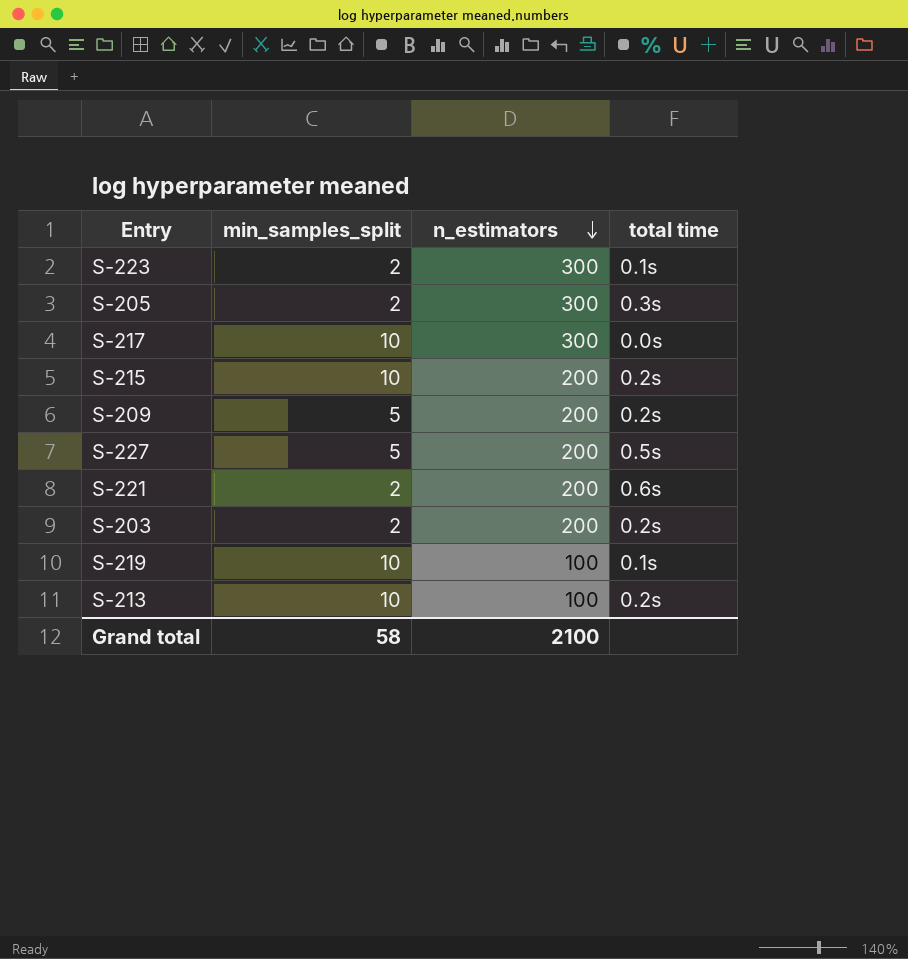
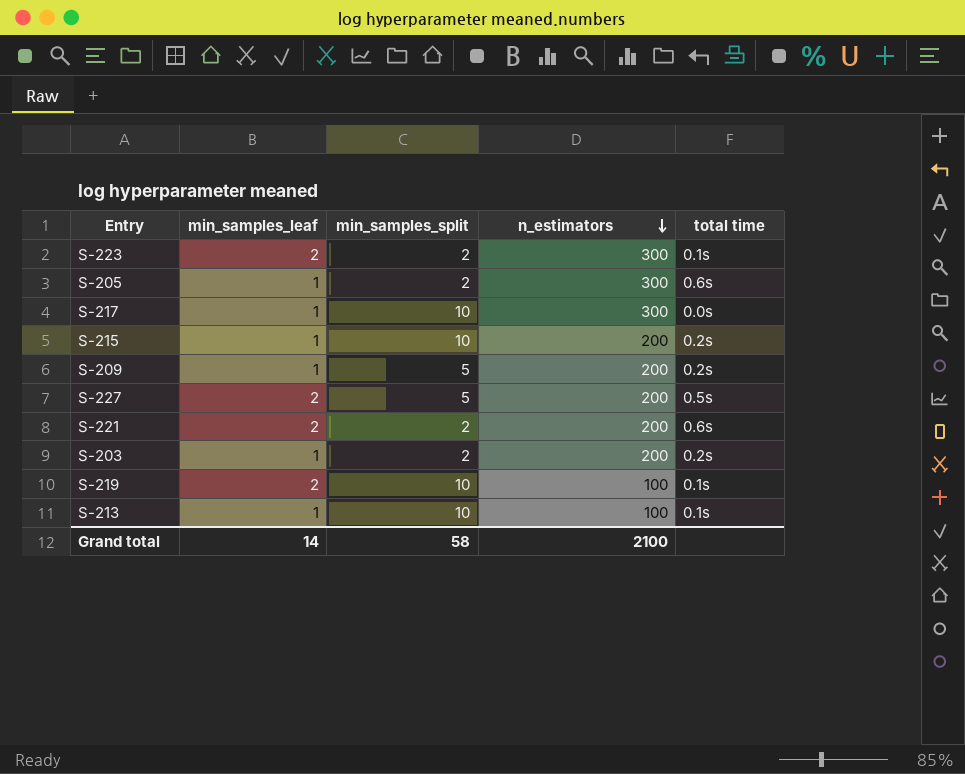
column min_samples_leaf | position: none -> 2
S-205 | total time: 0.3s -> 0.6s
S-213 | total time: 0.2s -> 0.1s

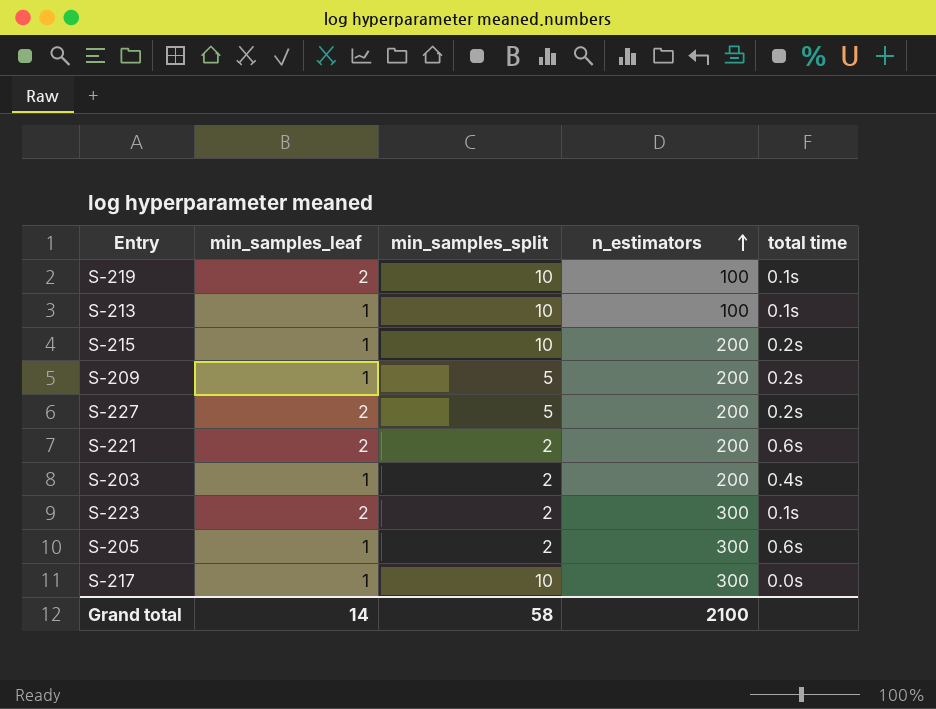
row order: n_estimators descending -> n_estimators ascending
S-227 | total time: 0.5s -> 0.2s
S-203 | total time: 0.2s -> 0.4s

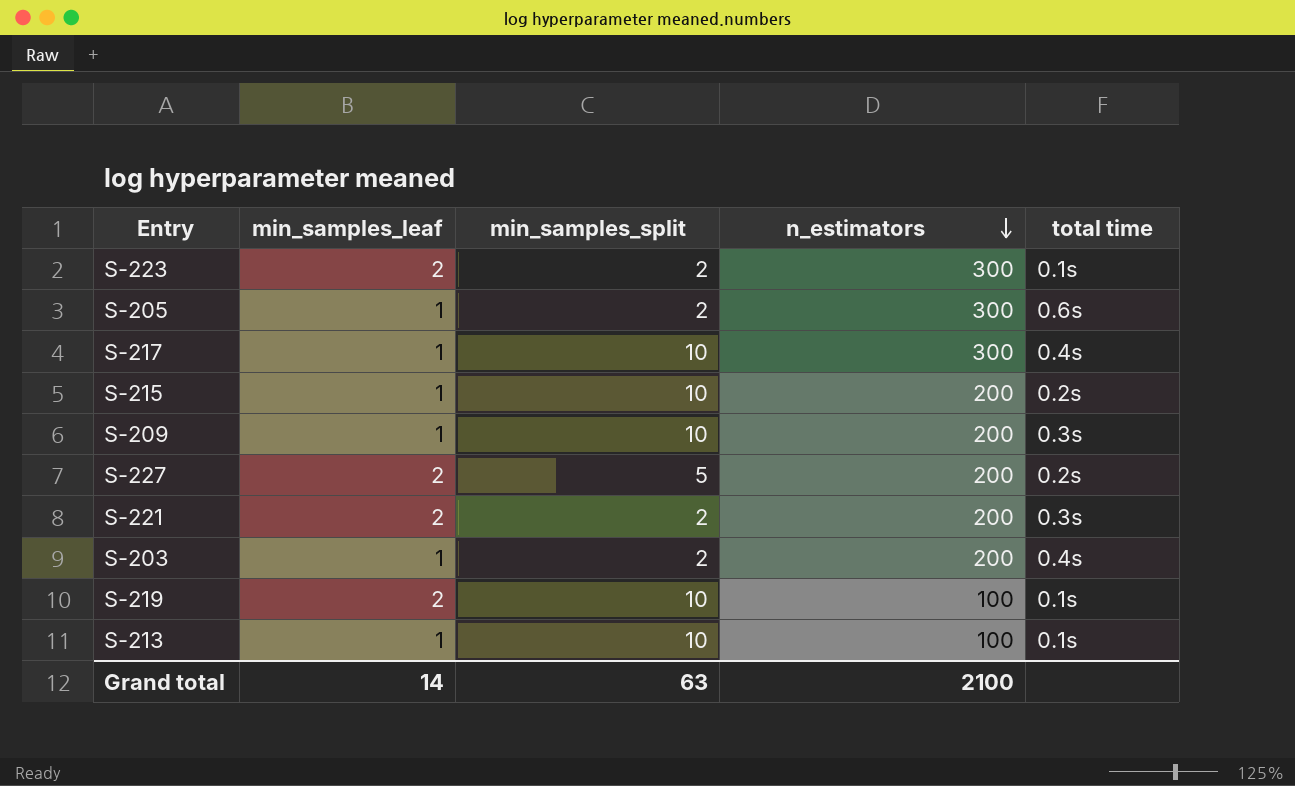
row order: n_estimators ascending -> n_estimators descending
S-217 | total time: 0.0s -> 0.4s
S-209 | min_samples_split: 5 -> 10
S-209 | total time: 0.2s -> 0.3s
S-221 | total time: 0.6s -> 0.3s
Grand total | min_samples_split: 58 -> 63

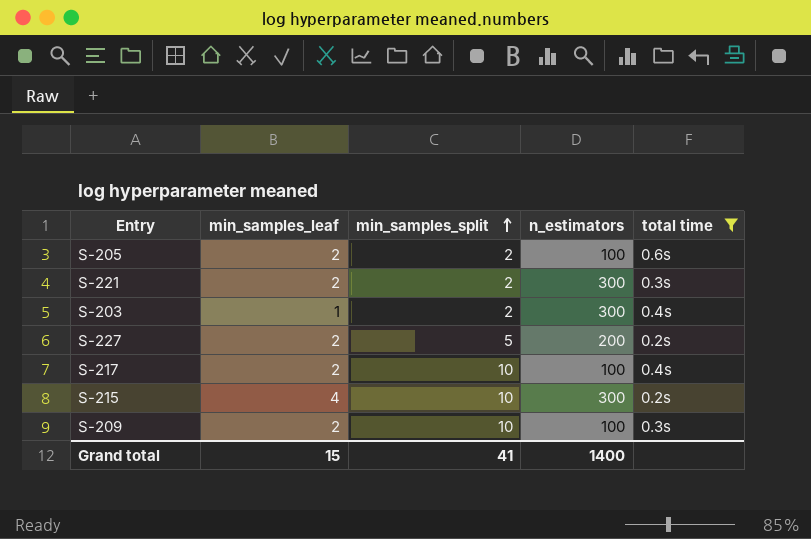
filter: none -> total time != 0.1s
row order: n_estimators descending -> min_samples_split ascending
S-205 | min_samples_leaf: 1 -> 2
S-205 | n_estimators: 300 -> 100
S-221 | n_estimators: 200 -> 300
S-203 | n_estimators: 200 -> 300
S-217 | min_samples_leaf: 1 -> 2
S-217 | n_estimators: 300 -> 100
S-215 | min_samples_leaf: 1 -> 4
S-215 | n_estimators: 200 -> 300
S-209 | min_samples_leaf: 1 -> 2
S-209 | n_estimators: 200 -> 100
Grand total | min_samples_leaf: 14 -> 15
Grand total | min_samples_split: 63 -> 41
Grand total | n_estimators: 2100 -> 1400

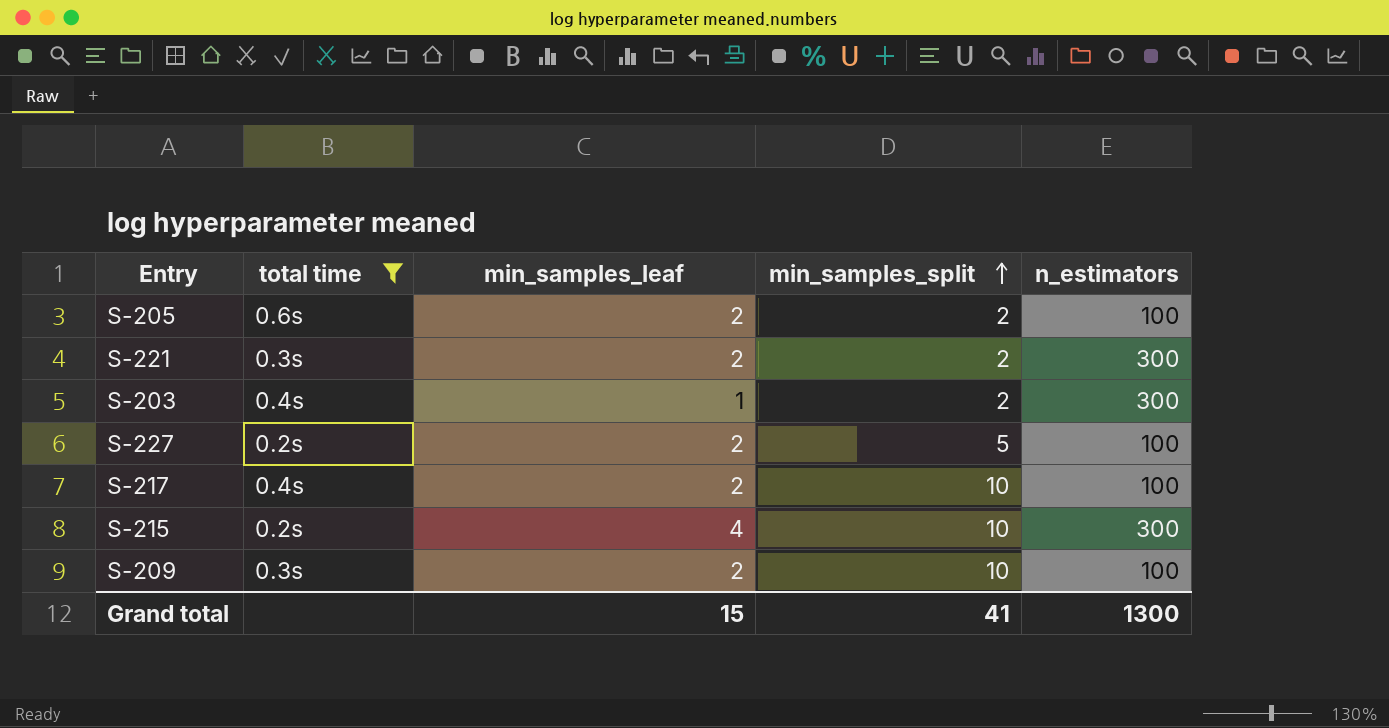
column total time | position: 5 -> 2
S-227 | n_estimators: 200 -> 100
Grand total | n_estimators: 1400 -> 1300

